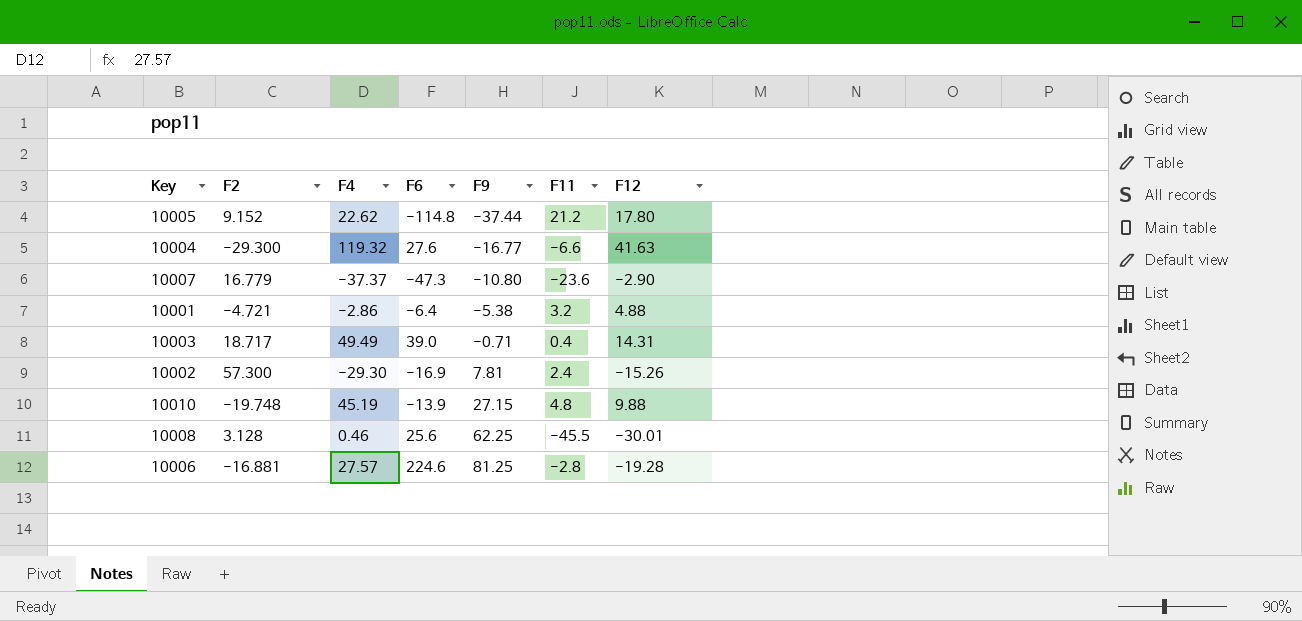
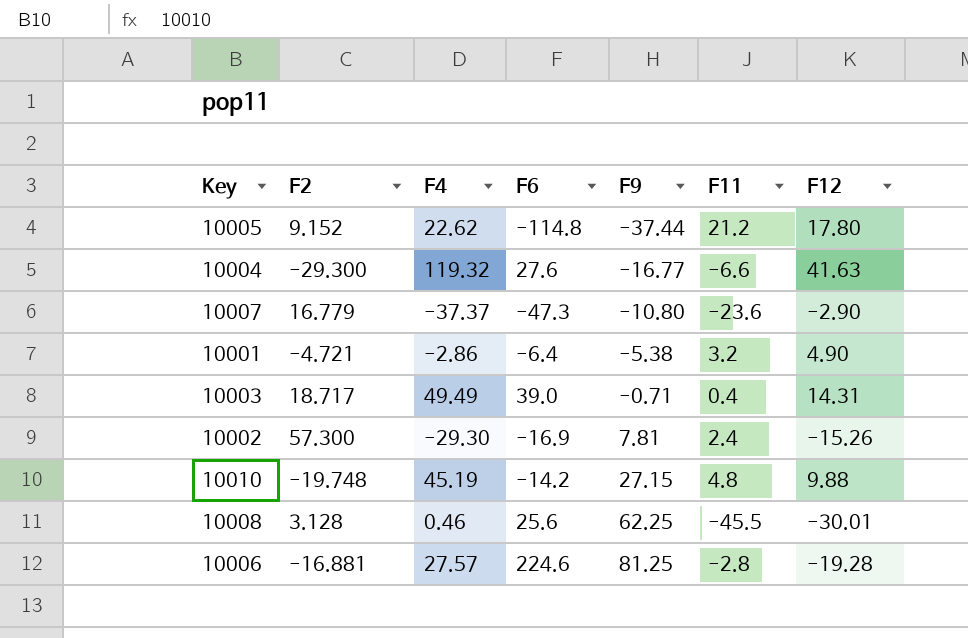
10001 | F12: 4.88 -> 4.90
10010 | F6: -13.9 -> -14.2

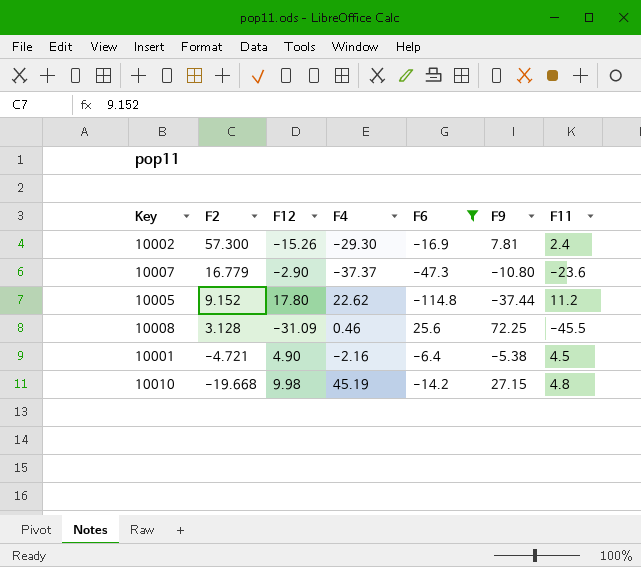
filter: none -> F6 <= 25.6
row order: F9 ascending -> F2 descending
column F12 | position: 7 -> 3
10005 | F11: 21.2 -> 11.2
10008 | F12: -30.01 -> -31.09
10008 | F9: 62.25 -> 72.25
10001 | F4: -2.86 -> -2.16
10001 | F11: 3.2 -> 4.5
10010 | F2: -19.748 -> -19.668
10010 | F12: 9.88 -> 9.98

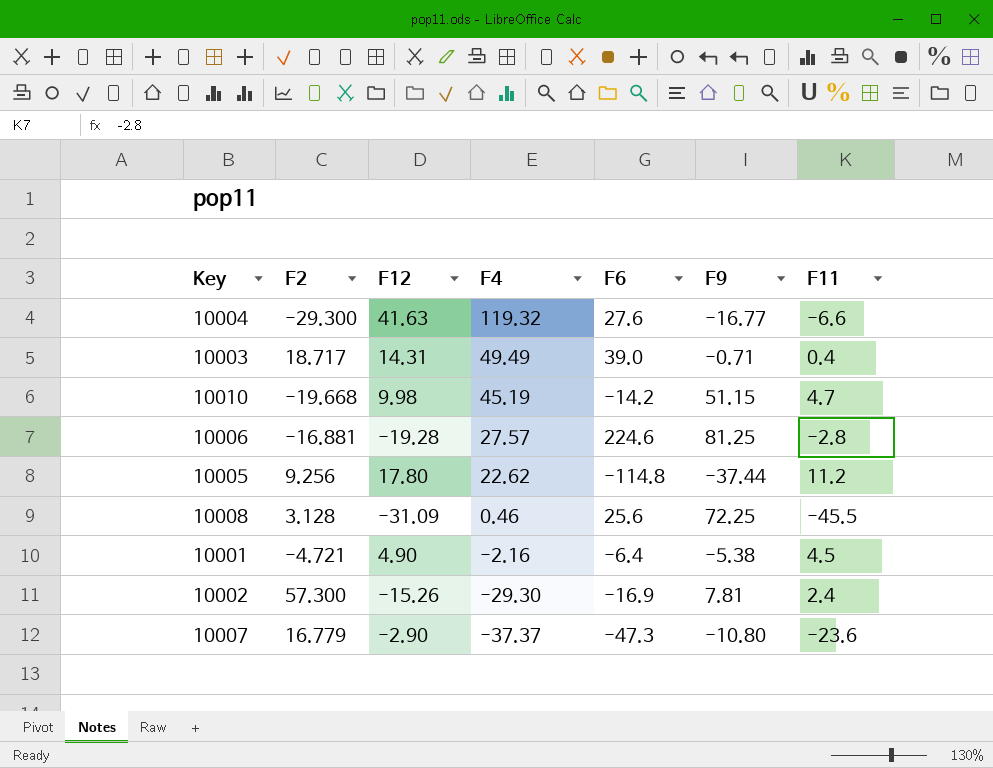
filter: F6 <= 25.6 -> none
row order: F2 descending -> F4 descending
10010 | F9: 27.15 -> 51.15
10010 | F11: 4.8 -> 4.7
10005 | F2: 9.152 -> 9.256

